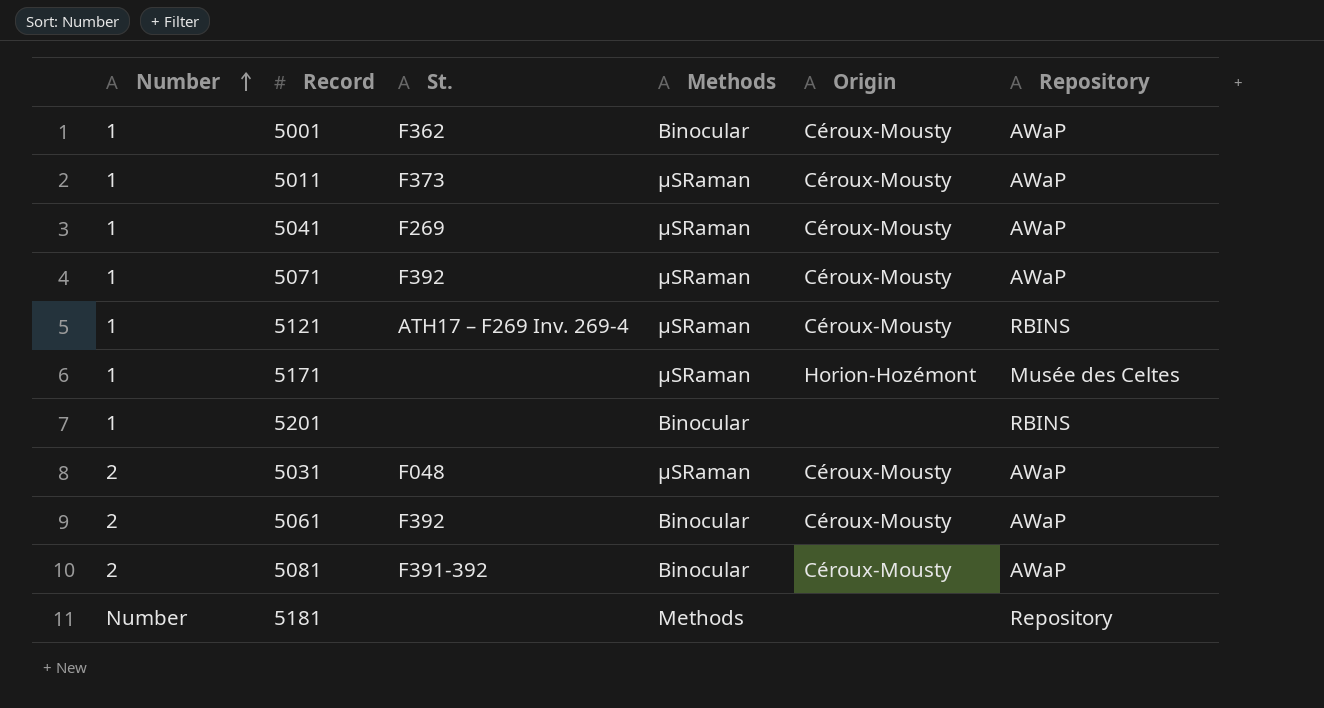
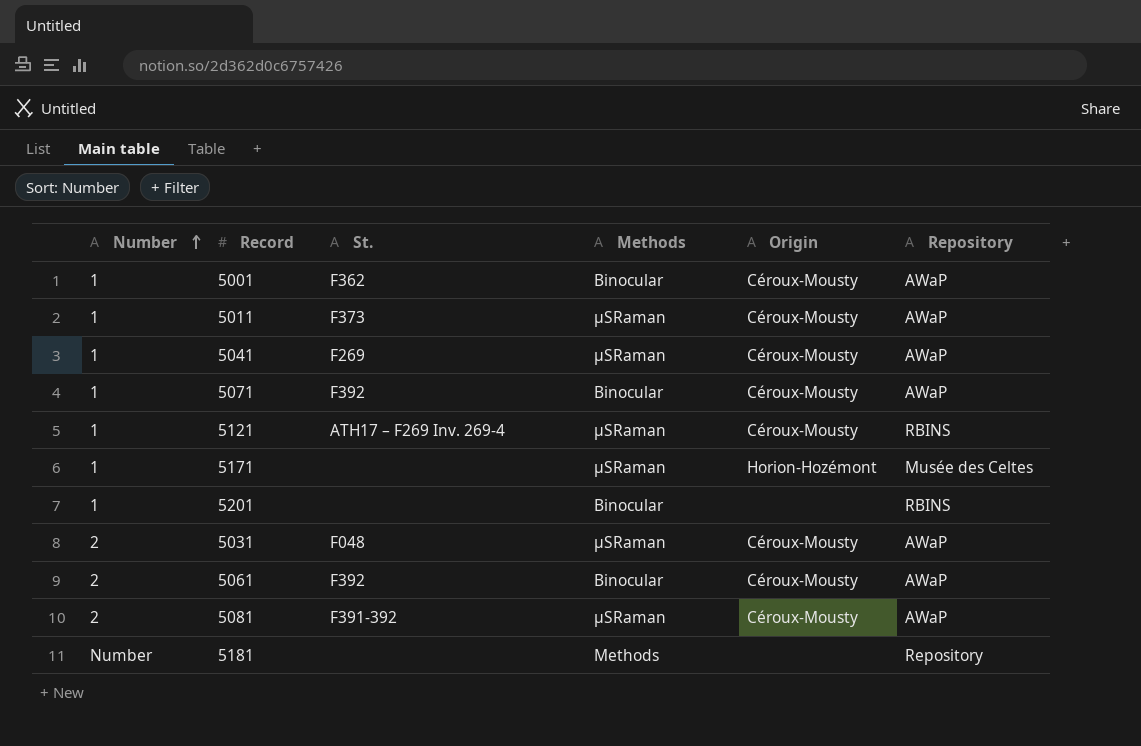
5071 | Methods: µSRaman -> Binocular
5081 | Methods: Binocular -> µSRaman

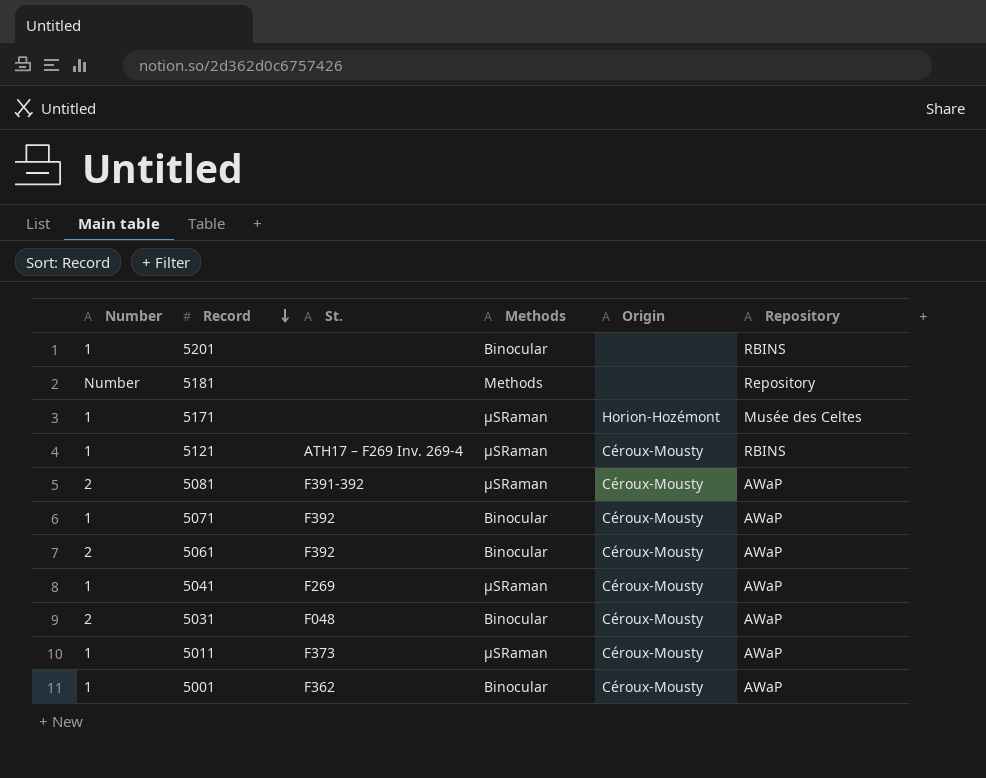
row order: Number ascending -> Record descending
5031 | Methods: µSRaman -> Binocular

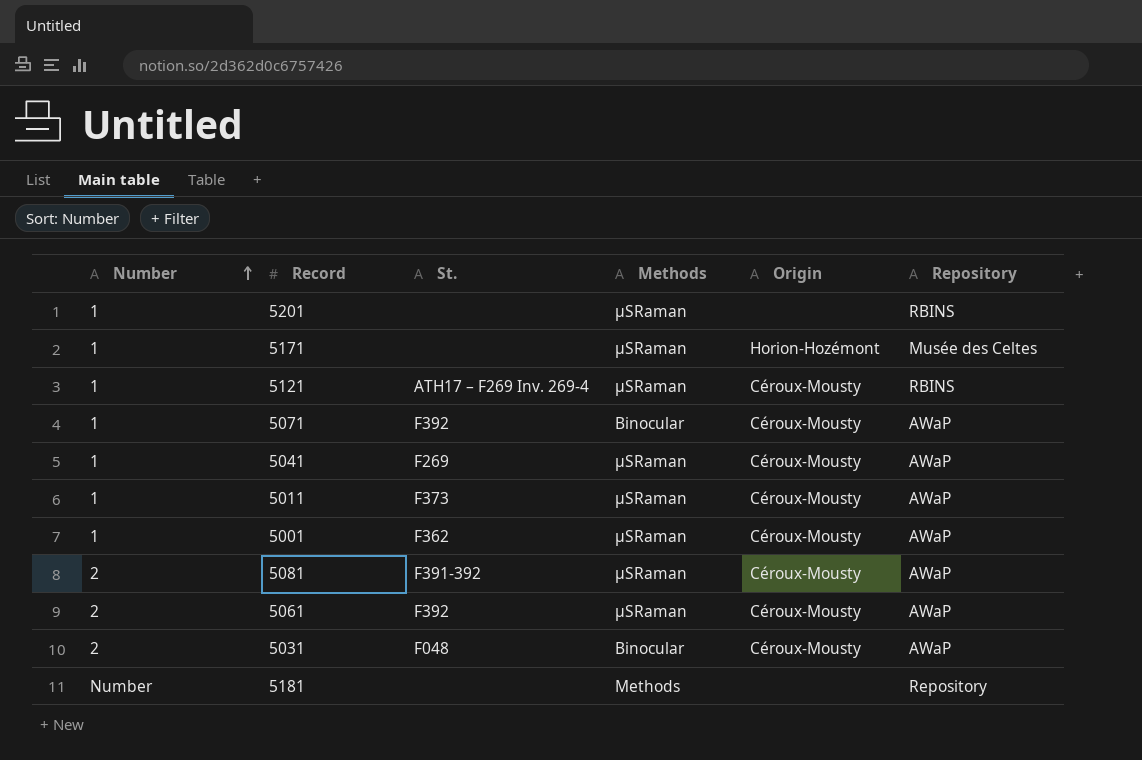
row order: Record descending -> Number ascending
5201 | Methods: Binocular -> µSRaman
5001 | Methods: Binocular -> µSRaman
5061 | Methods: Binocular -> µSRaman

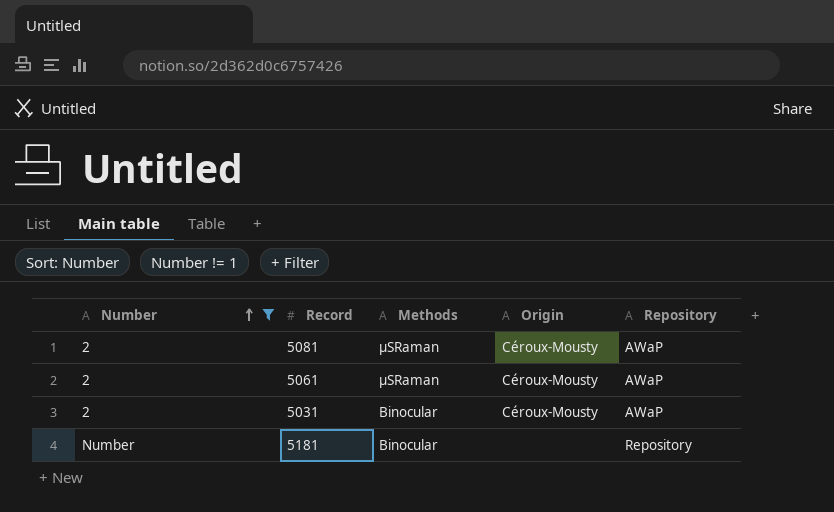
filter: none -> Number != 1
column St. | position: 3 -> none
5181 | Methods: Methods -> Binocular

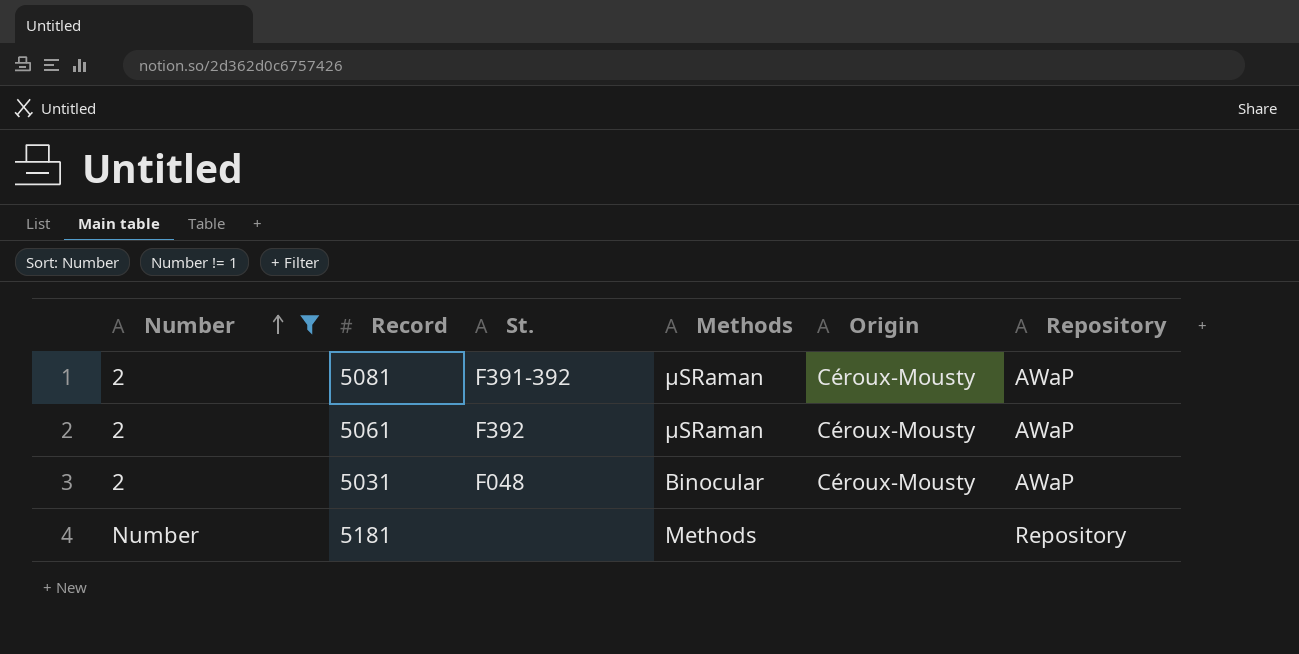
column St. | position: none -> 3
5181 | Methods: Binocular -> Methods

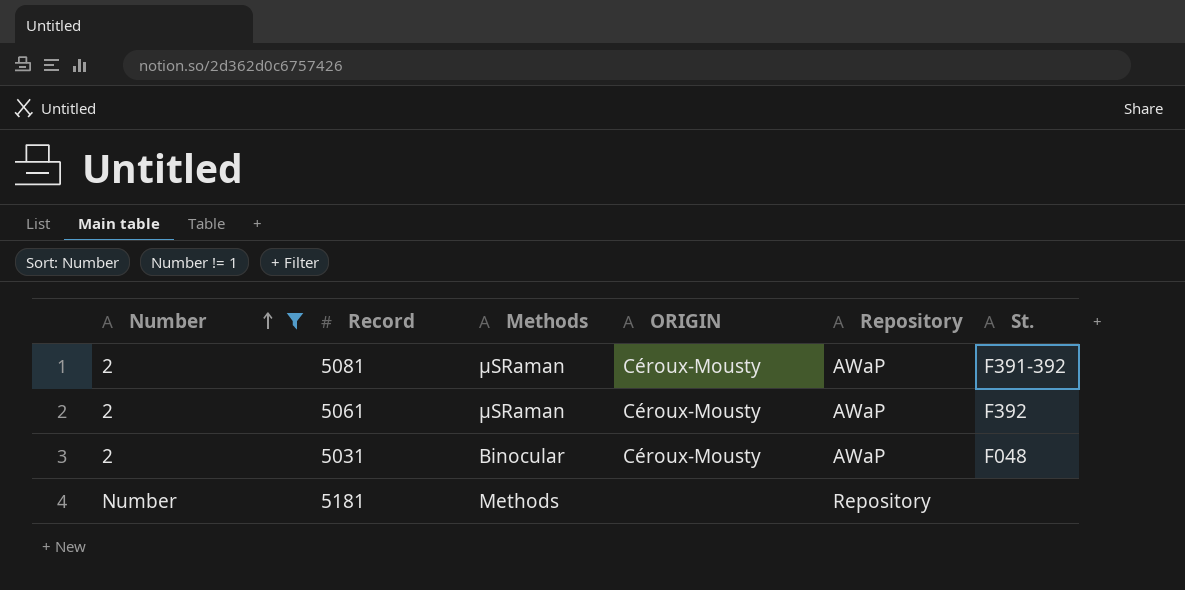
column name: Origin -> ORIGIN
column St. | position: 3 -> 6

